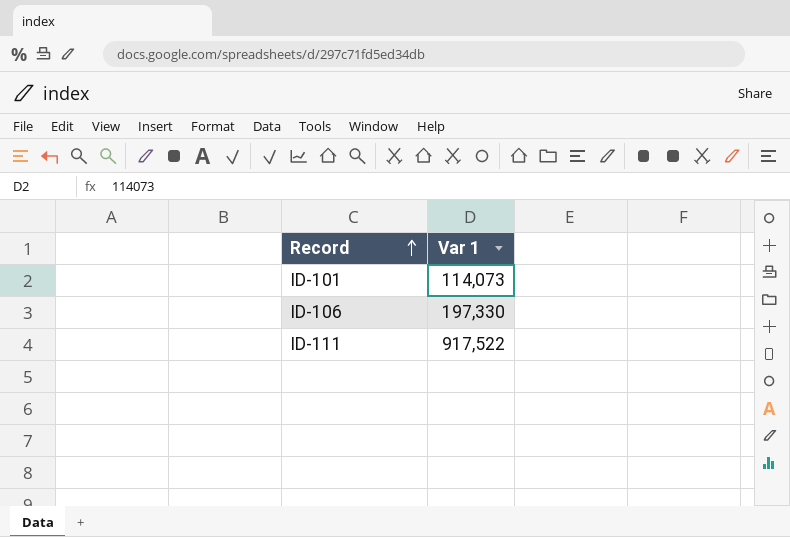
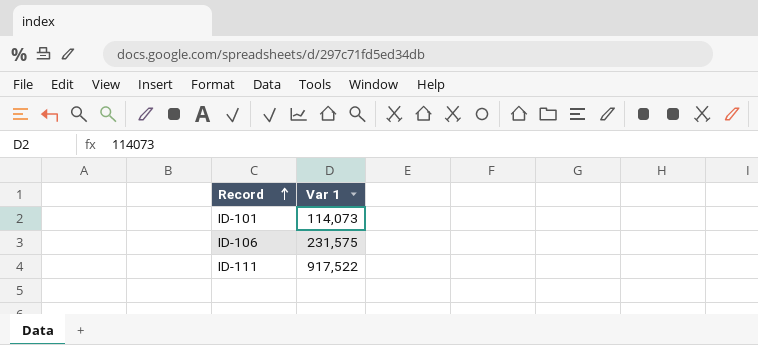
ID-106 | Var 1: 197,330 -> 231,575

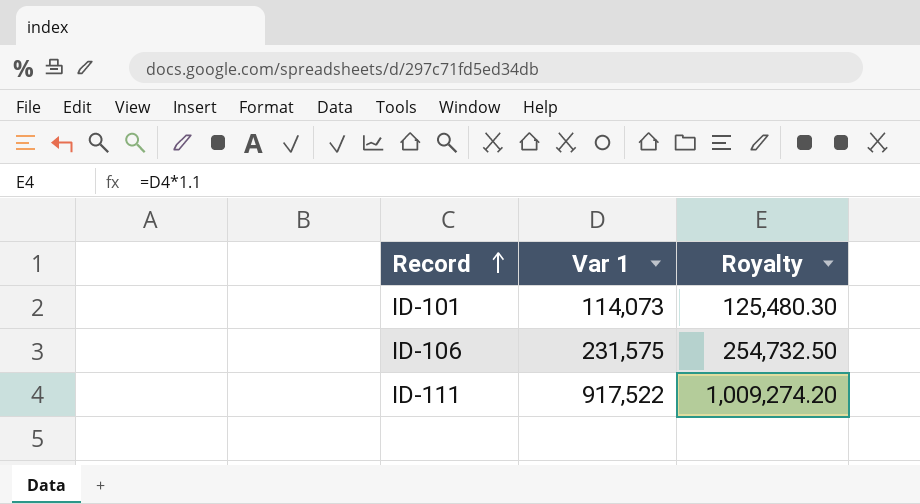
column Royalty | formula: none -> [Var 1] * 1.1

